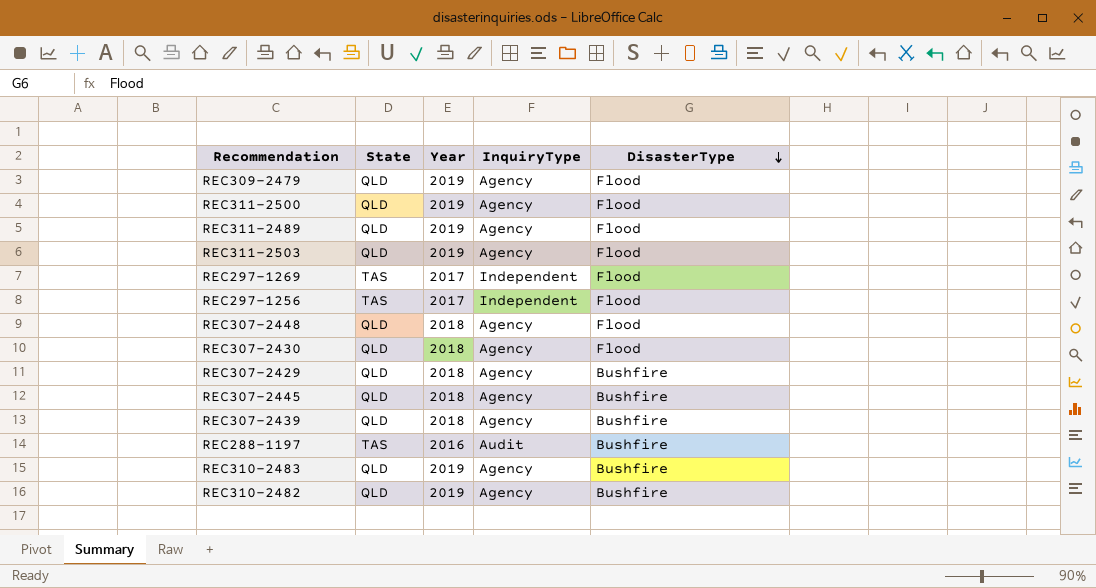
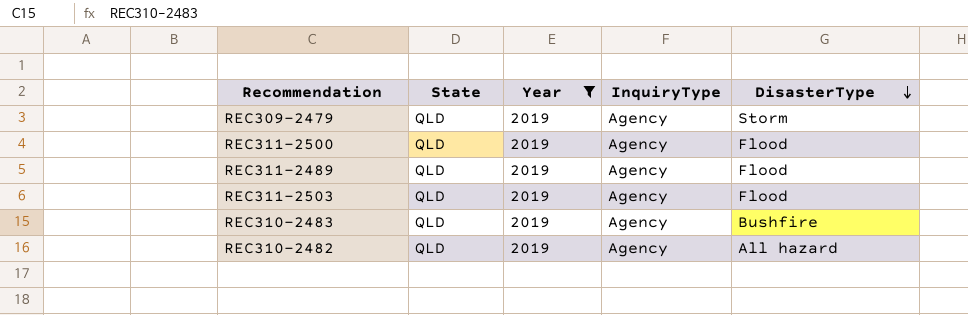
filter: none -> Year = 2019
REC309-2479 | DisasterType: Flood -> Storm
REC310-2482 | DisasterType: Bushfire -> All hazard

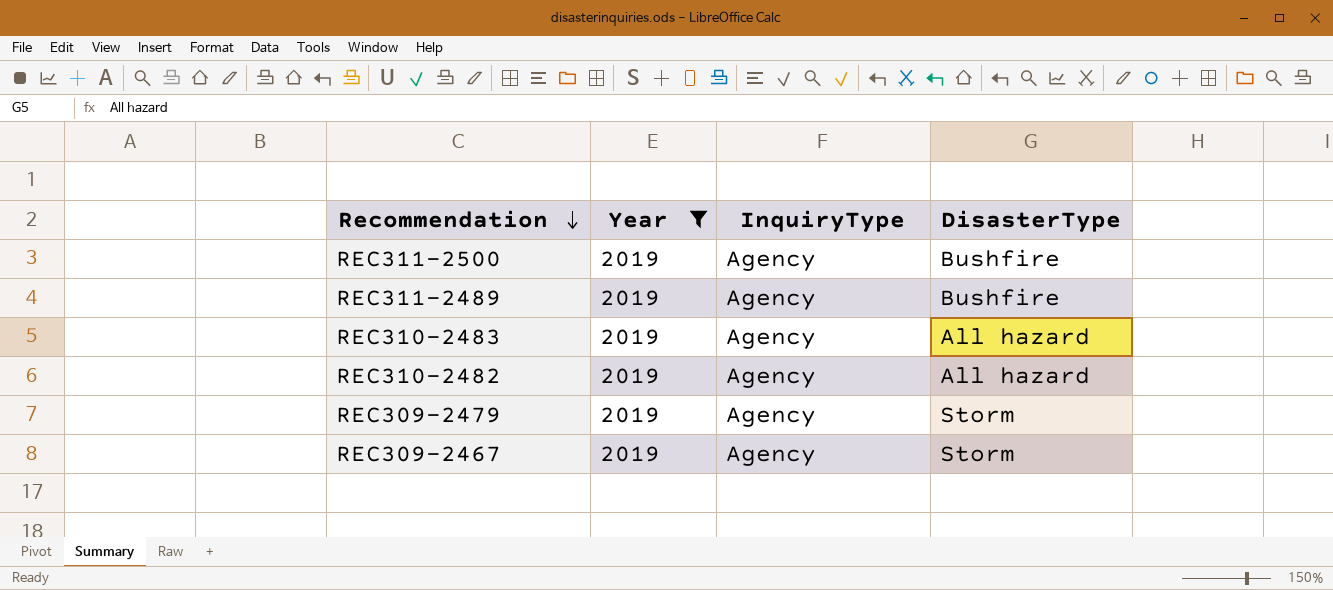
row order: DisasterType descending -> Recommendation descending
column State | position: 2 -> none
row REC311-2503: QLD | 2019 | Agency | Flood -> none
REC311-2500 | DisasterType: Flood -> Bushfire
REC311-2489 | DisasterType: Flood -> Bushfire
REC310-2483 | DisasterType: Bushfire -> All hazard
row REC309-2467: none -> 2019 | Agency | Storm

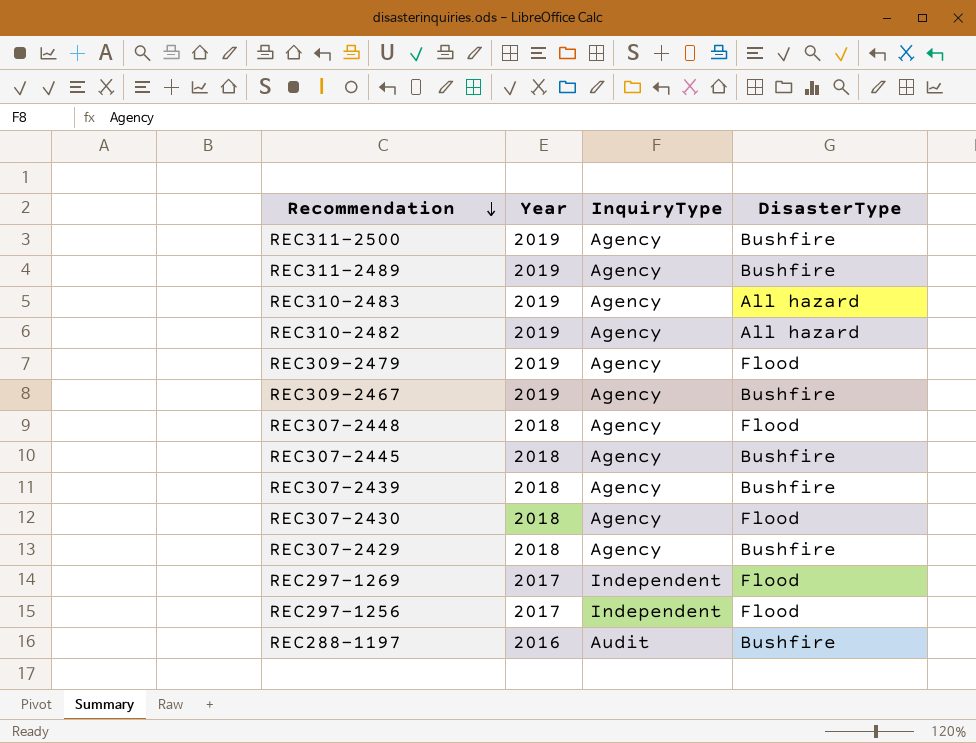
filter: Year = 2019 -> none
REC309-2479 | DisasterType: Storm -> Flood
REC309-2467 | DisasterType: Storm -> Bushfire

